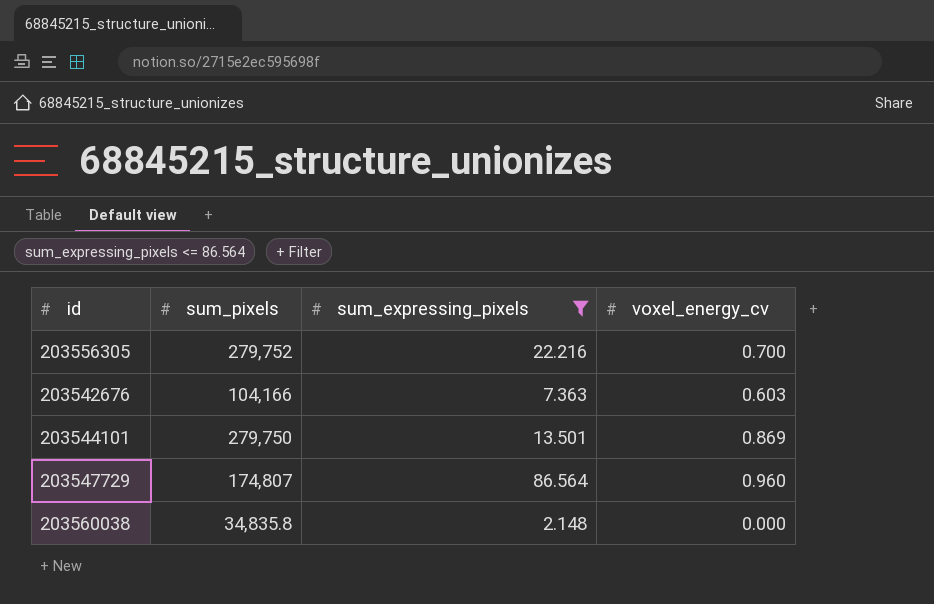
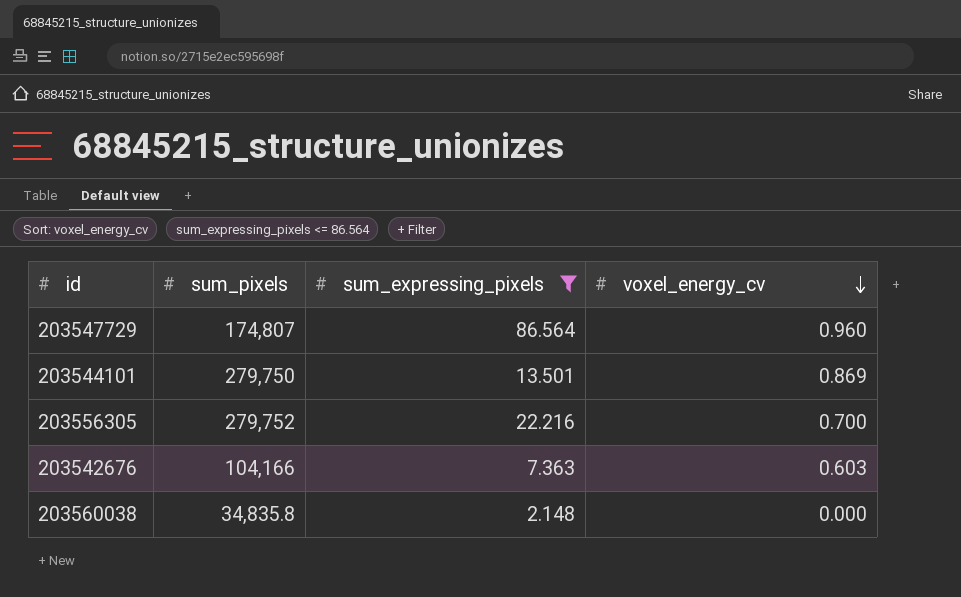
row order: none -> voxel_energy_cv descending

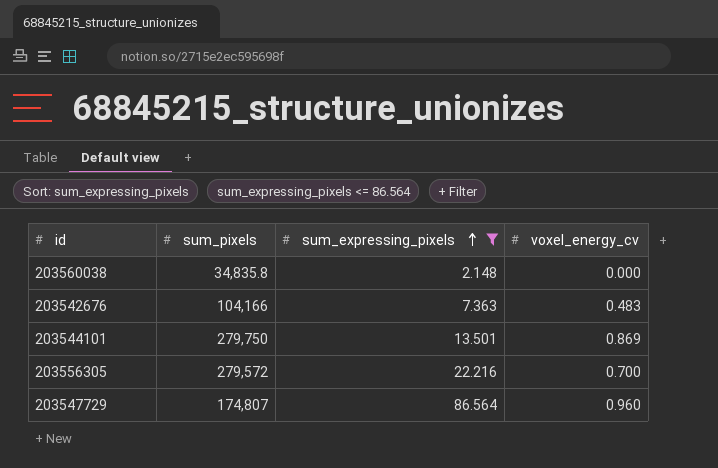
row order: voxel_energy_cv descending -> sum_expressing_pixels ascending
203542676 | voxel_energy_cv: 0.603 -> 0.483
203556305 | sum_pixels: 279,752 -> 279,572

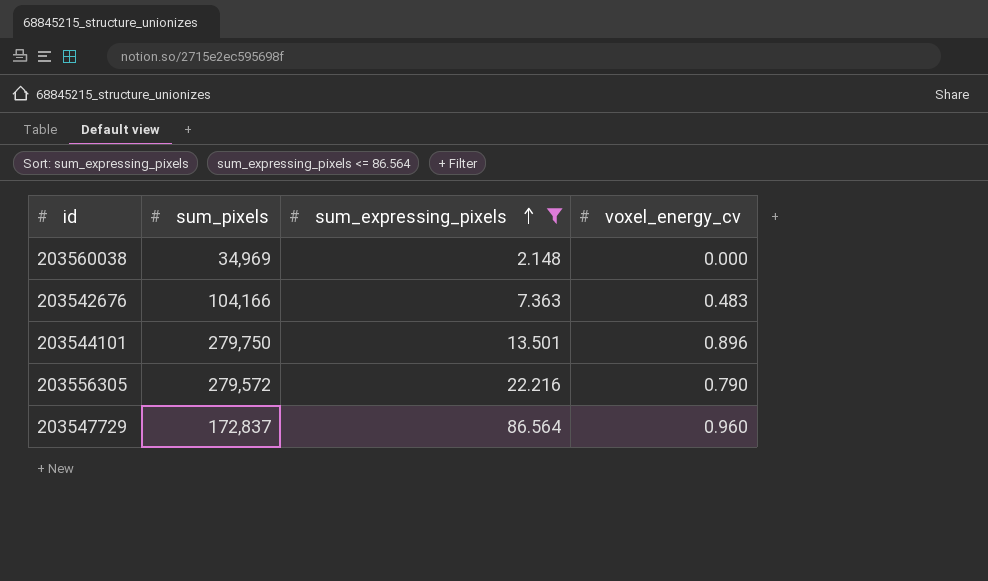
203560038 | sum_pixels: 34,835.8 -> 34,969
203544101 | voxel_energy_cv: 0.869 -> 0.896
203556305 | voxel_energy_cv: 0.700 -> 0.790
203547729 | sum_pixels: 174,807 -> 172,837

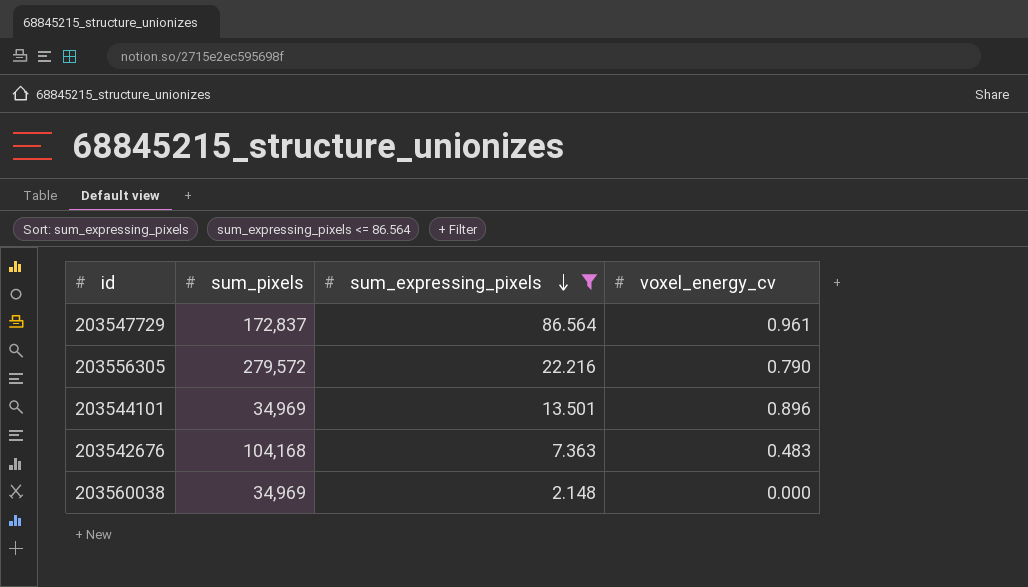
row order: sum_expressing_pixels ascending -> sum_expressing_pixels descending
203547729 | voxel_energy_cv: 0.960 -> 0.961
203544101 | sum_pixels: 279,750 -> 34,969
203542676 | sum_pixels: 104,166 -> 104,168

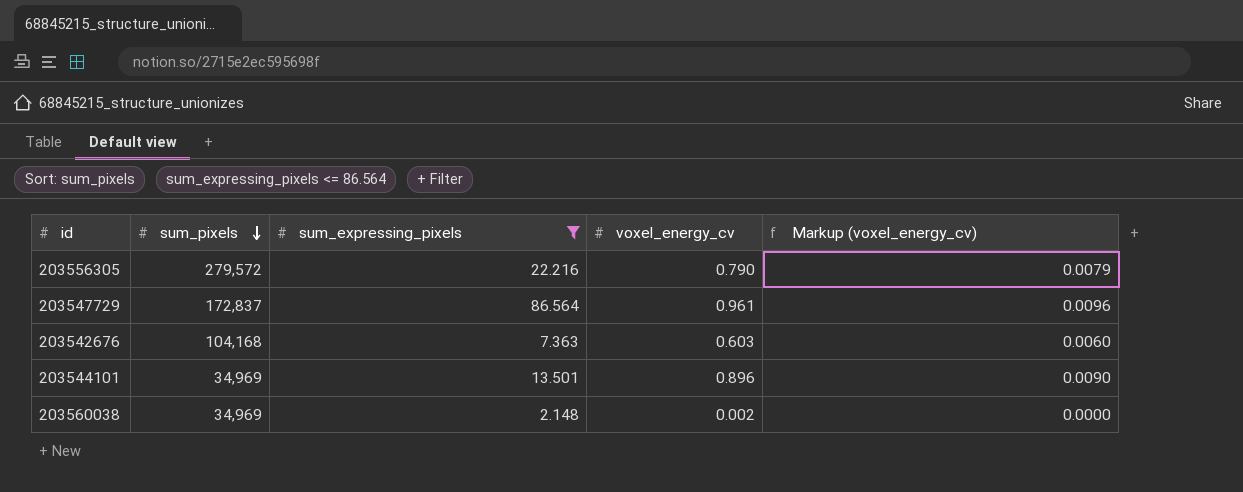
row order: sum_expressing_pixels descending -> sum_pixels descending
column Markup (voxel_energy_cv) | formula: none -> [voxel_energy_cv] * 0.01
203542676 | voxel_energy_cv: 0.483 -> 0.603
203560038 | voxel_energy_cv: 0.000 -> 0.002

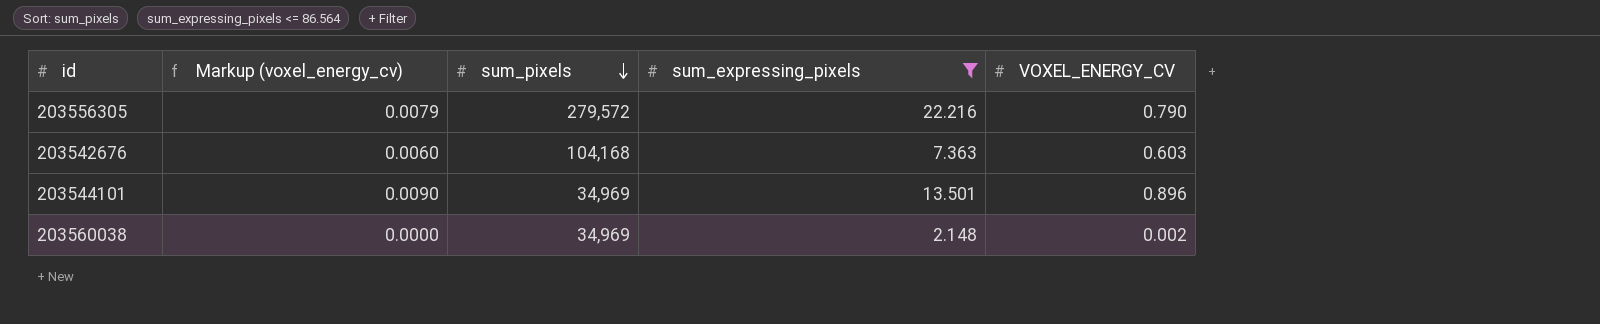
column Markup (voxel_energy_cv) | position: 5 -> 2
column name: voxel_energy_cv -> VOXEL_ENERGY_CV
row 203547729: 172,837 | 86.564 | 0.961 | 0.0096 -> none

